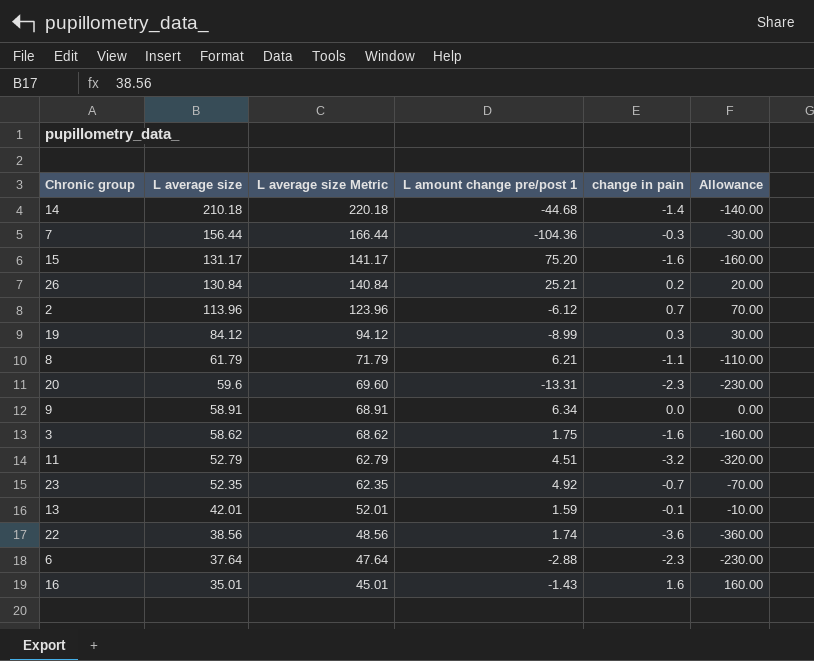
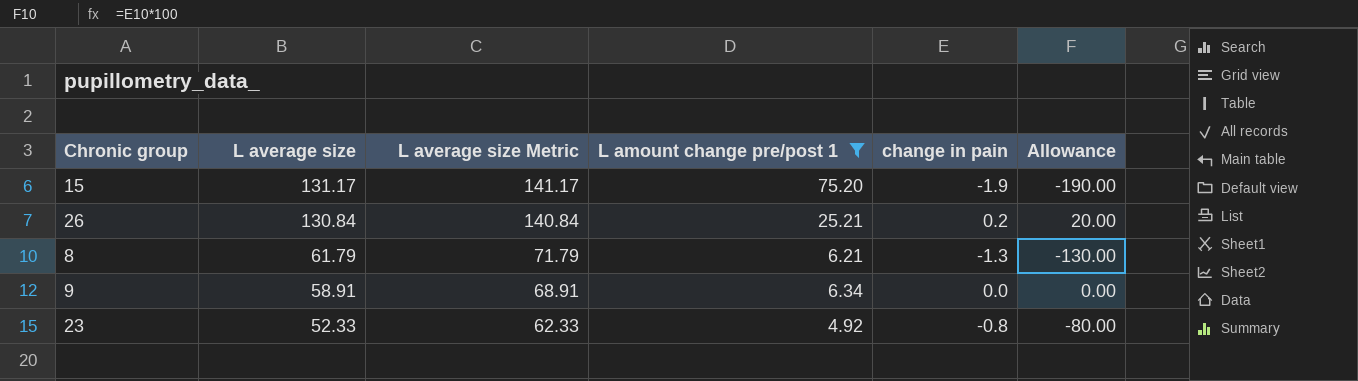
filter: none -> L amount change pre/post 1 >= 4.92
15 | change in pain: -1.6 -> -1.9
15 | Allowance: -160.00 -> -190.00
8 | change in pain: -1.1 -> -1.3
8 | Allowance: -110.00 -> -130.00
23 | L average size: 52.35 -> 52.33
23 | L average size Metric: 62.35 -> 62.33
23 | change in pain: -0.7 -> -0.8
23 | Allowance: -70.00 -> -80.00

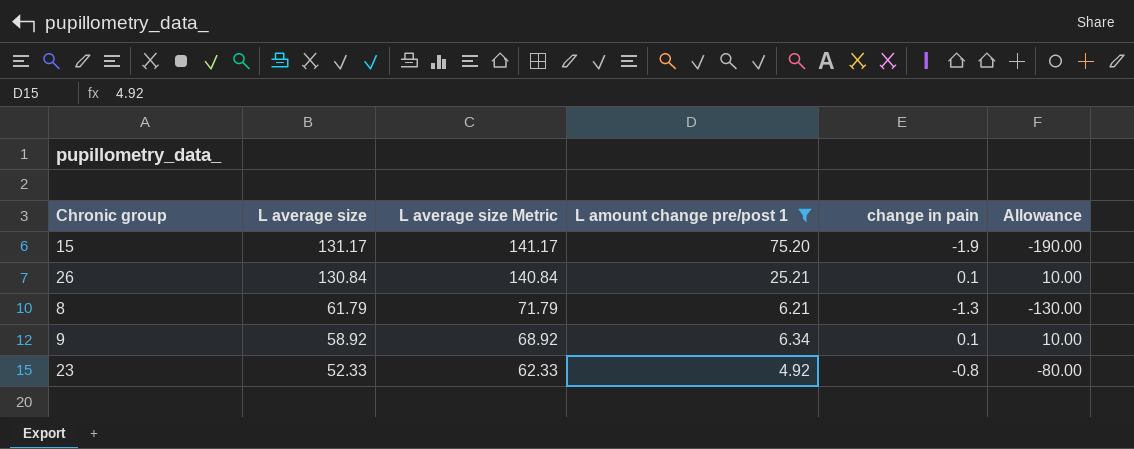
26 | change in pain: 0.2 -> 0.1
26 | Allowance: 20.00 -> 10.00
9 | L average size: 58.91 -> 58.92
9 | L average size Metric: 68.91 -> 68.92
9 | change in pain: 0.0 -> 0.1
9 | Allowance: 0.00 -> 10.00

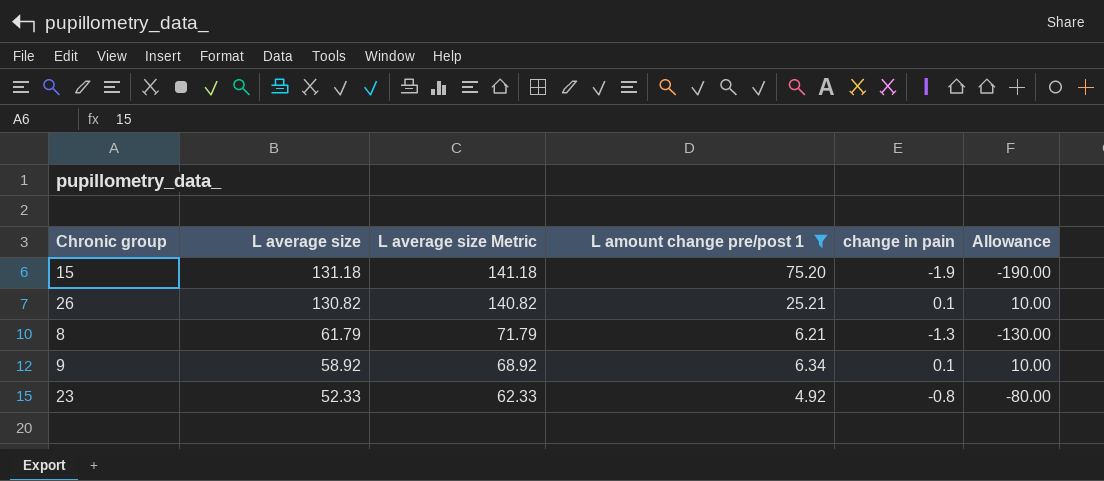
15 | L average size: 131.17 -> 131.18
15 | L average size Metric: 141.17 -> 141.18
26 | L average size: 130.84 -> 130.82
26 | L average size Metric: 140.84 -> 140.82

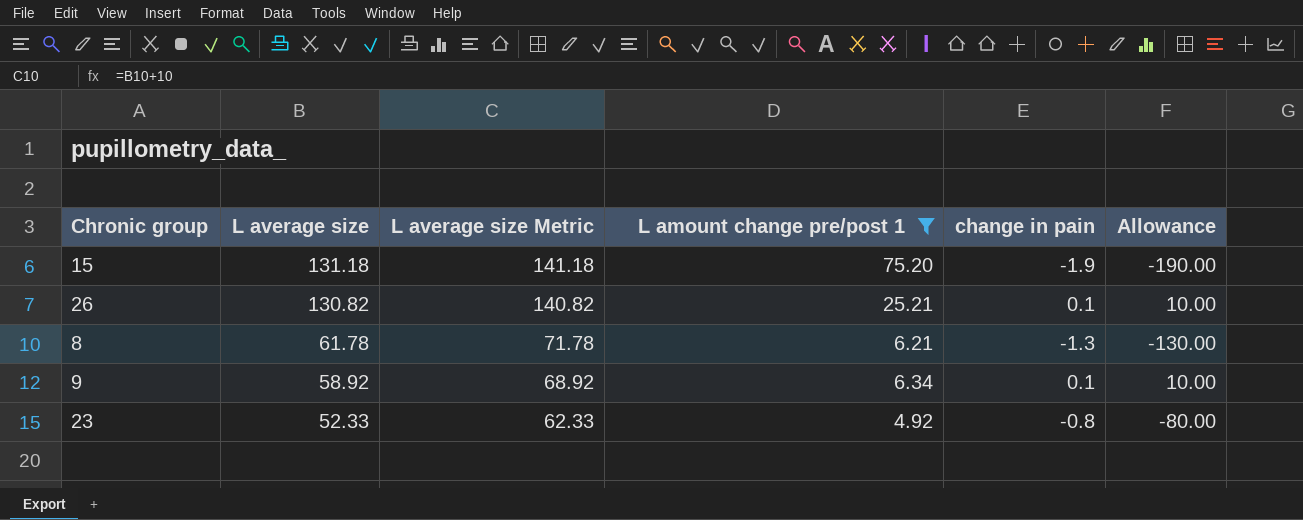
8 | L average size: 61.79 -> 61.78
8 | L average size Metric: 71.79 -> 71.78

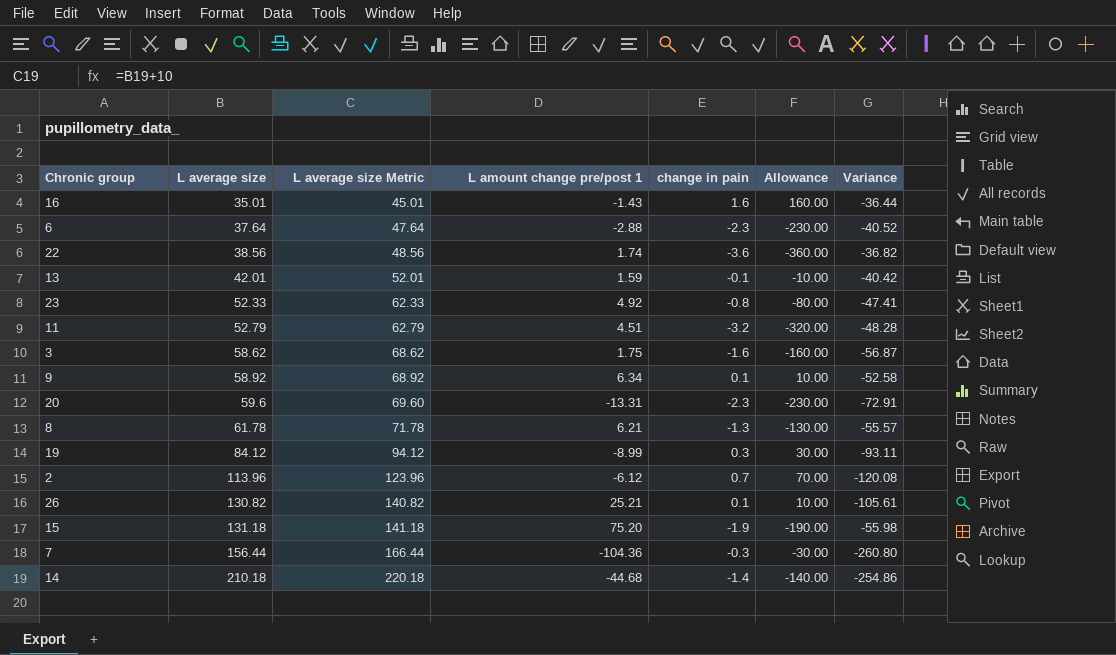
filter: L amount change pre/post 1 >= 4.92 -> none
row order: L average size descending -> L average size ascending
column Variance | formula: none -> [L amount change pre/post 1] - [L average size]

